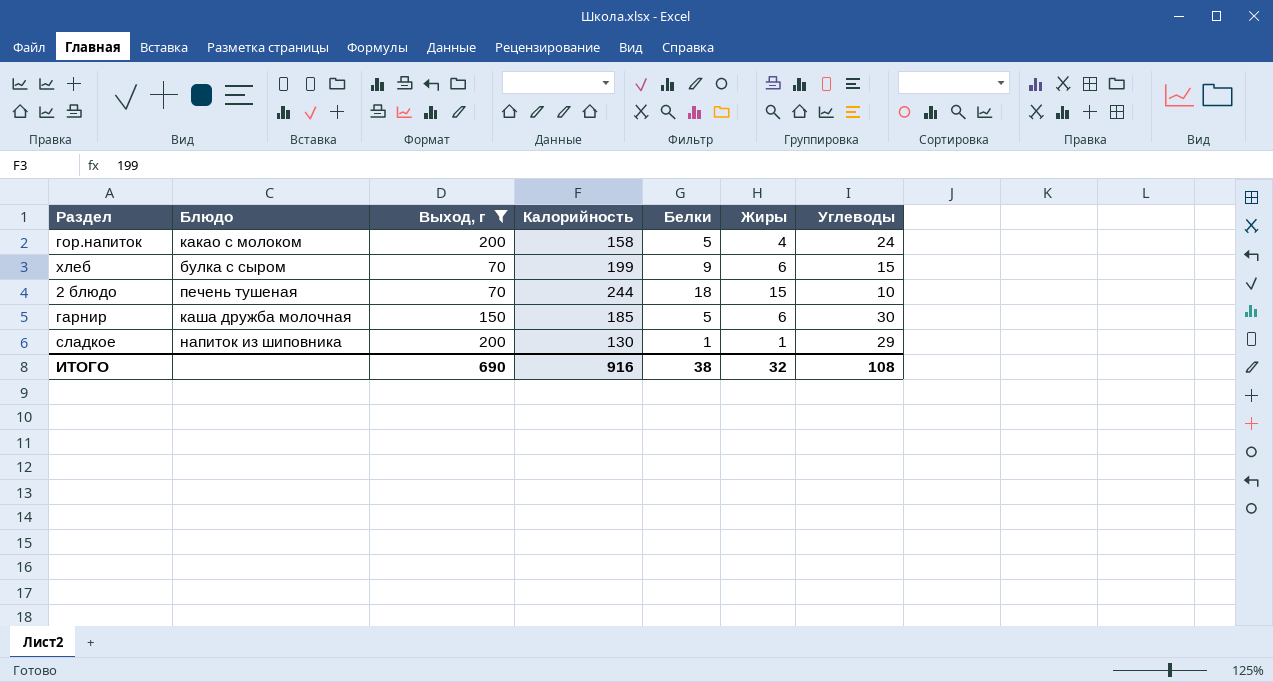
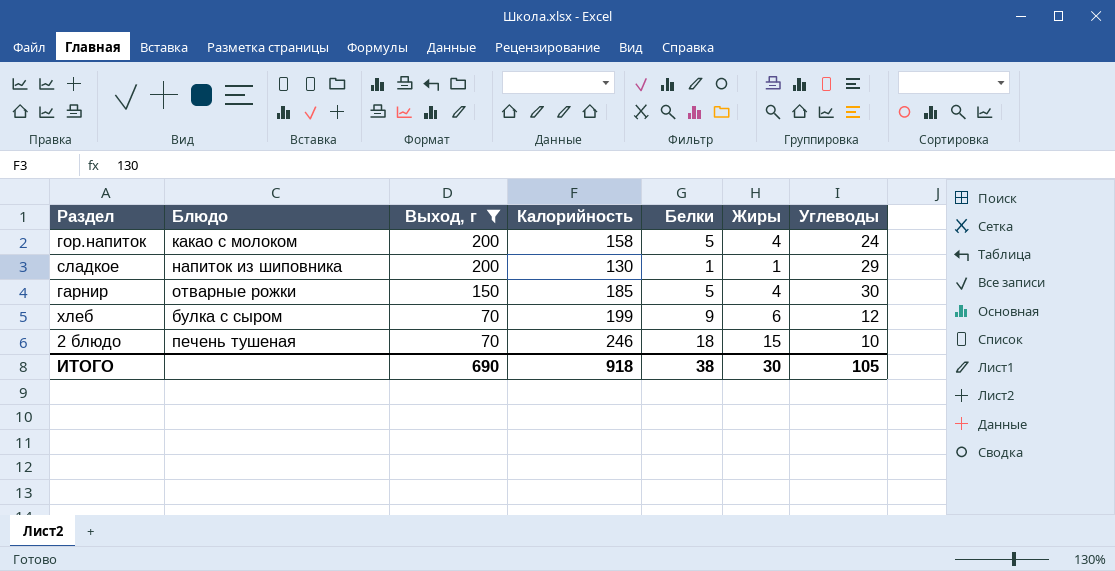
row order: none -> Выход, г descending
гарнир | Блюдо: каша дружба молочная -> отварные рожки
гарнир | Жиры: 6 -> 4
хлеб | Углеводы: 15 -> 12
2 блюдо | Калорийность: 244 -> 246
ИТОГО | Калорийность: 916 -> 918
ИТОГО | Жиры: 32 -> 30
ИТОГО | Углеводы: 108 -> 105

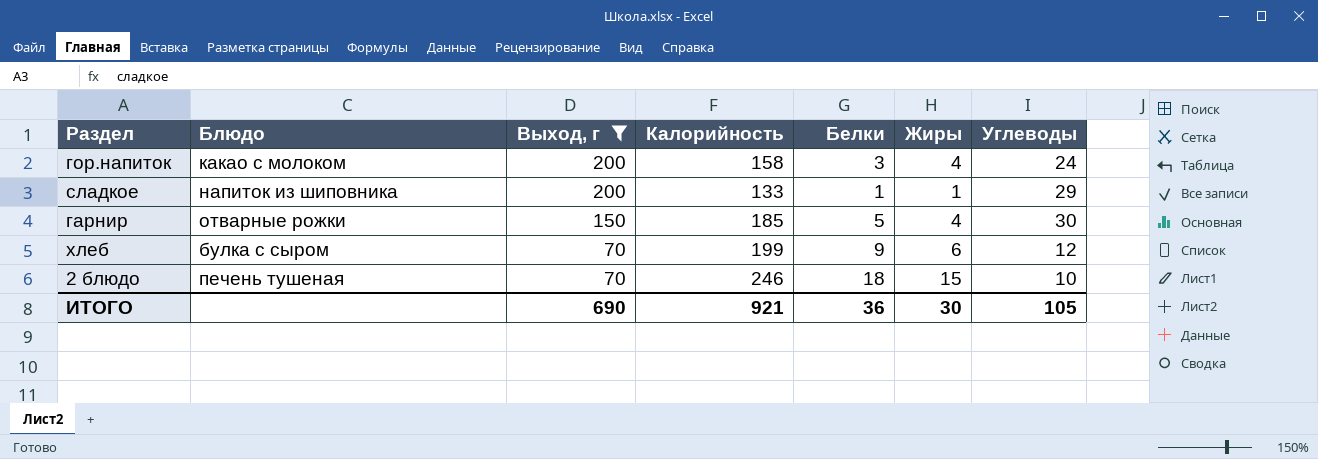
гор.напиток | Белки: 5 -> 3
сладкое | Калорийность: 130 -> 133
ИТОГО | Калорийность: 918 -> 921
ИТОГО | Белки: 38 -> 36

